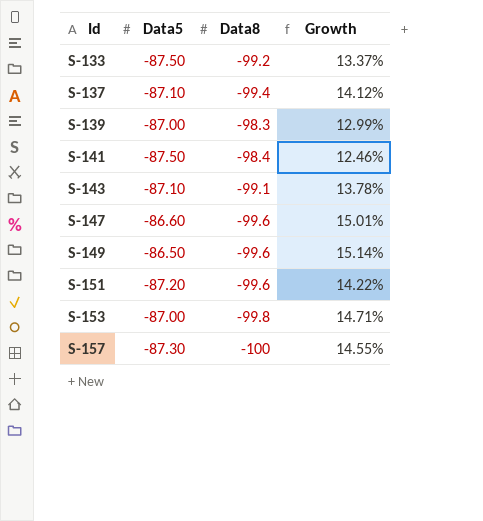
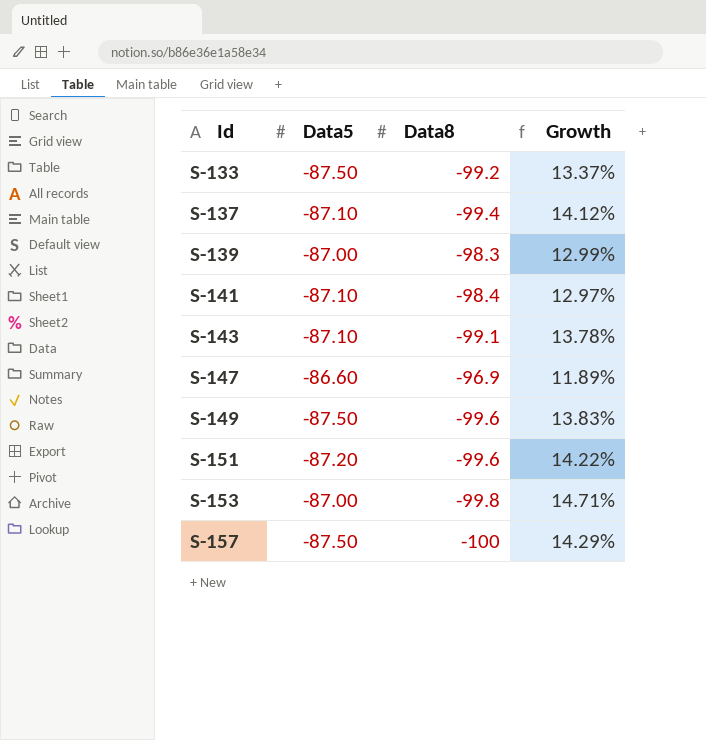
S-141 | Data5: -87.50 -> -87.10
S-141 | Growth: 12.46% -> 12.97%
S-147 | Data8: -99.6 -> -96.9
S-147 | Growth: 15.01% -> 11.89%
S-149 | Data5: -86.50 -> -87.50
S-149 | Growth: 15.14% -> 13.83%
S-157 | Data5: -87.30 -> -87.50
S-157 | Growth: 14.55% -> 14.29%

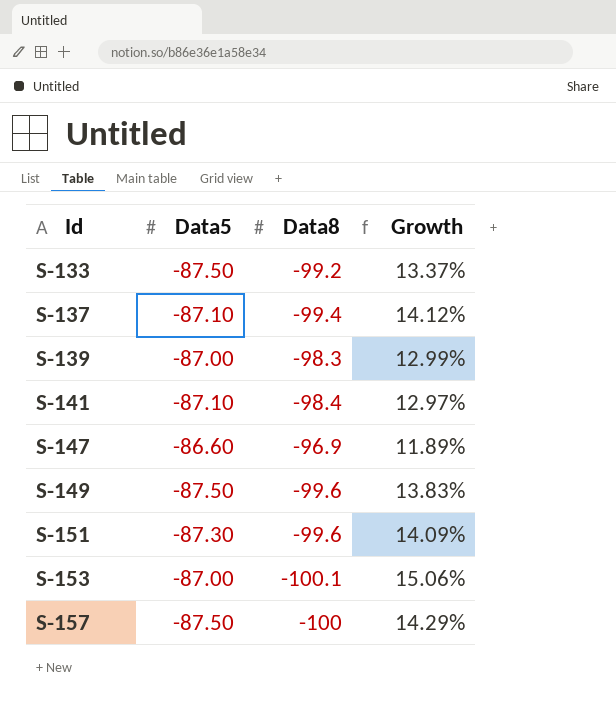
row S-143: -87.10 | -99.1 | 13.78% -> none
S-151 | Data5: -87.20 -> -87.30
S-151 | Growth: 14.22% -> 14.09%
S-153 | Data8: -99.8 -> -100.1
S-153 | Growth: 14.71% -> 15.06%

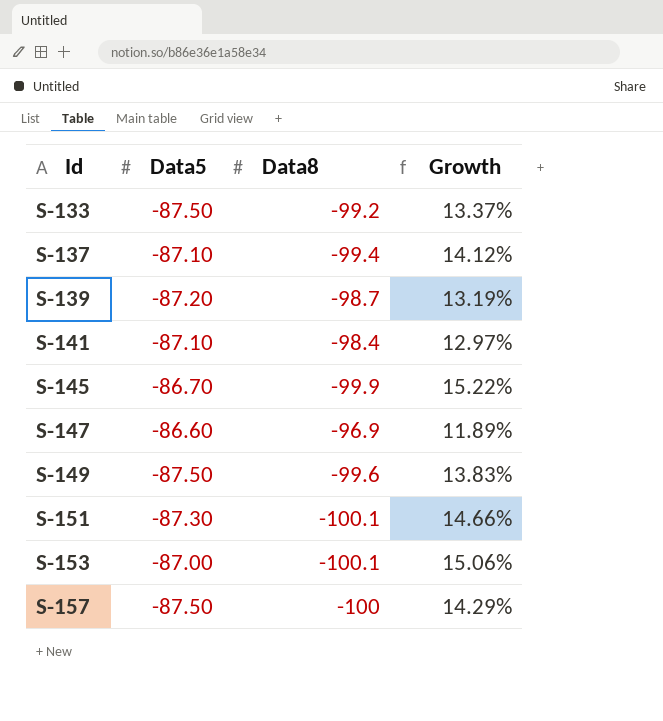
S-139 | Data5: -87.00 -> -87.20
S-139 | Data8: -98.3 -> -98.7
S-139 | Growth: 12.99% -> 13.19%
row S-145: none -> -86.70 | -99.9 | 15.22%
S-151 | Data8: -99.6 -> -100.1
S-151 | Growth: 14.09% -> 14.66%

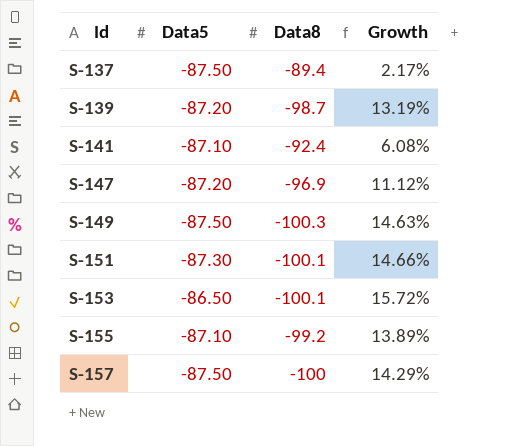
row S-133: -87.50 | -99.2 | 13.37% -> none
row S-145: -86.70 | -99.9 | 15.22% -> none
S-137 | Data5: -87.10 -> -87.50
S-137 | Data8: -99.4 -> -89.4
S-137 | Growth: 14.12% -> 2.17%
S-141 | Data8: -98.4 -> -92.4
S-141 | Growth: 12.97% -> 6.08%
S-147 | Data5: -86.60 -> -87.20
S-147 | Growth: 11.89% -> 11.12%
S-149 | Data8: -99.6 -> -100.3
S-149 | Growth: 13.83% -> 14.63%
S-153 | Data5: -87.00 -> -86.50
S-153 | Growth: 15.06% -> 15.72%
row S-155: none -> -87.10 | -99.2 | 13.89%

